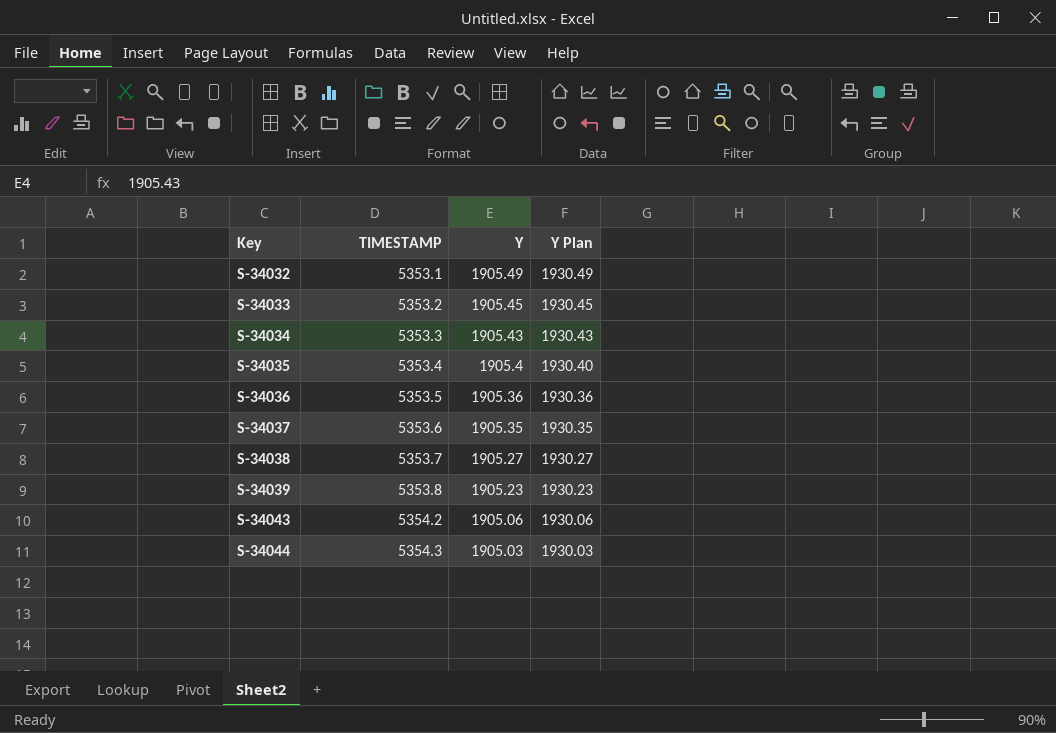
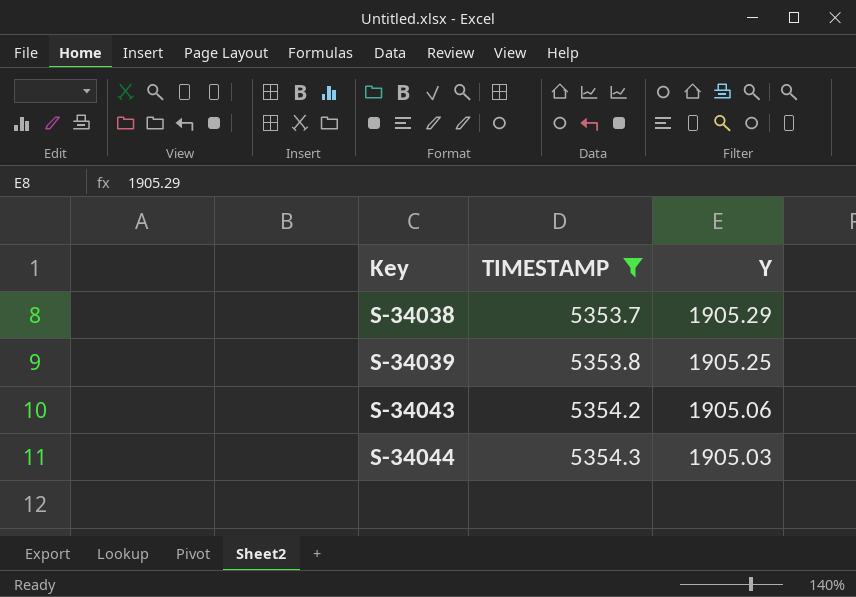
filter: none -> TIMESTAMP >= 5353.7
column Y Plan | formula: [Y] + 25 -> none
S-34038 | Y: 1905.27 -> 1905.29
S-34039 | Y: 1905.23 -> 1905.25

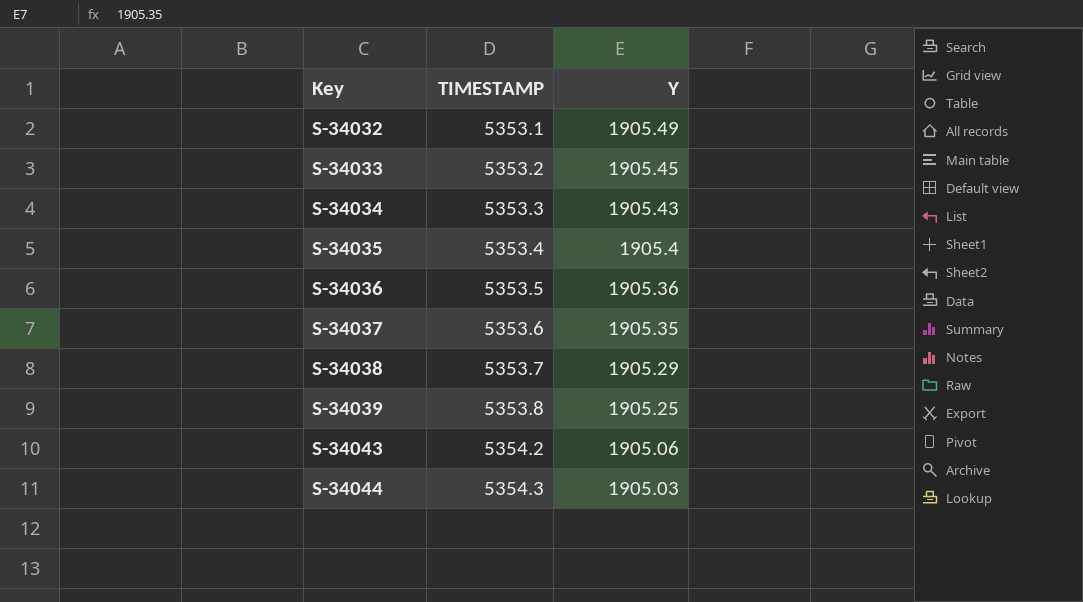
filter: TIMESTAMP >= 5353.7 -> none

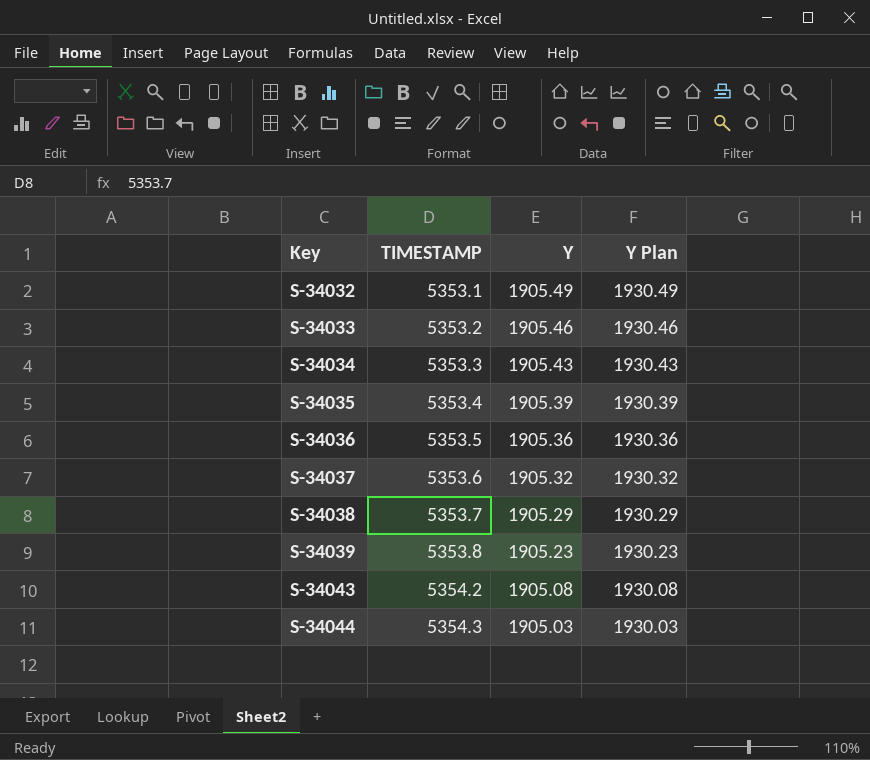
column Y Plan | formula: none -> [Y] + 25
S-34033 | Y: 1905.45 -> 1905.46
S-34035 | Y: 1905.4 -> 1905.39
S-34037 | Y: 1905.35 -> 1905.32
S-34039 | Y: 1905.25 -> 1905.23
S-34043 | Y: 1905.06 -> 1905.08

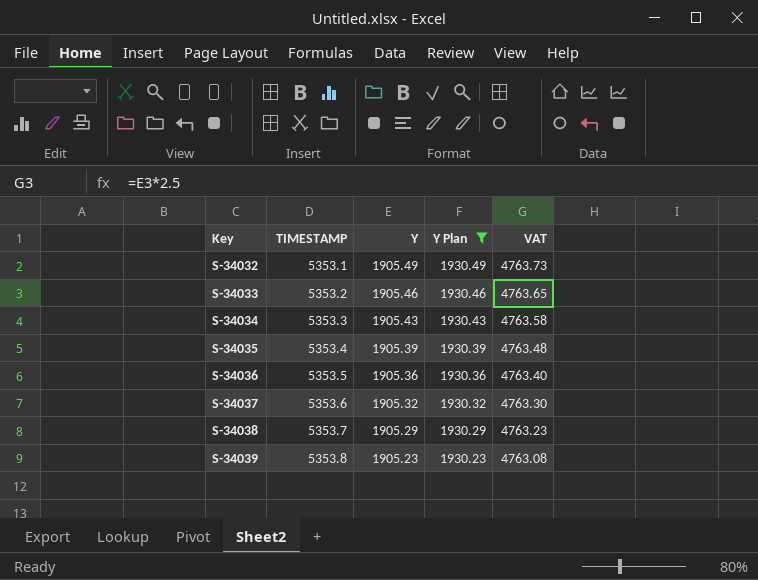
filter: none -> Y Plan >= 1930.23
column VAT | formula: none -> [Y] * 2.5

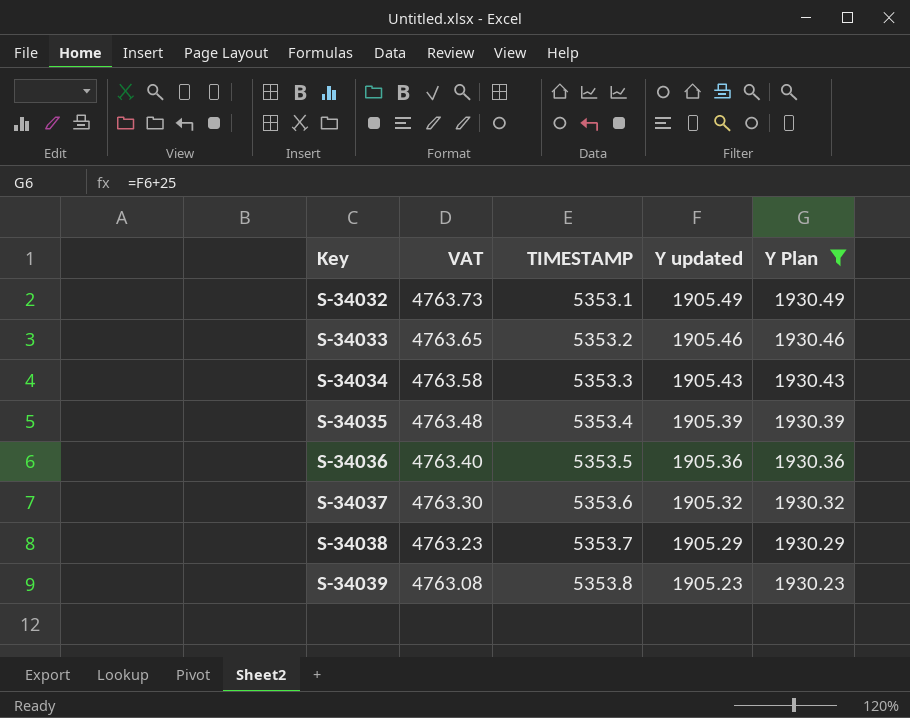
column VAT | position: 5 -> 2
column name: Y -> Y updated

